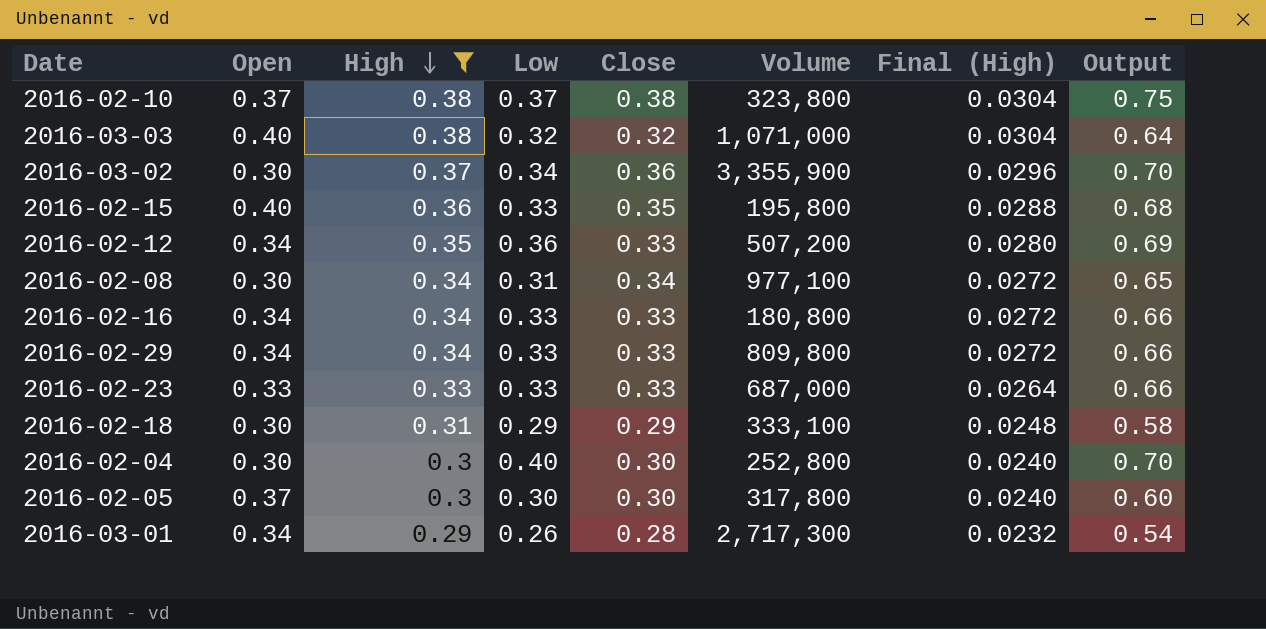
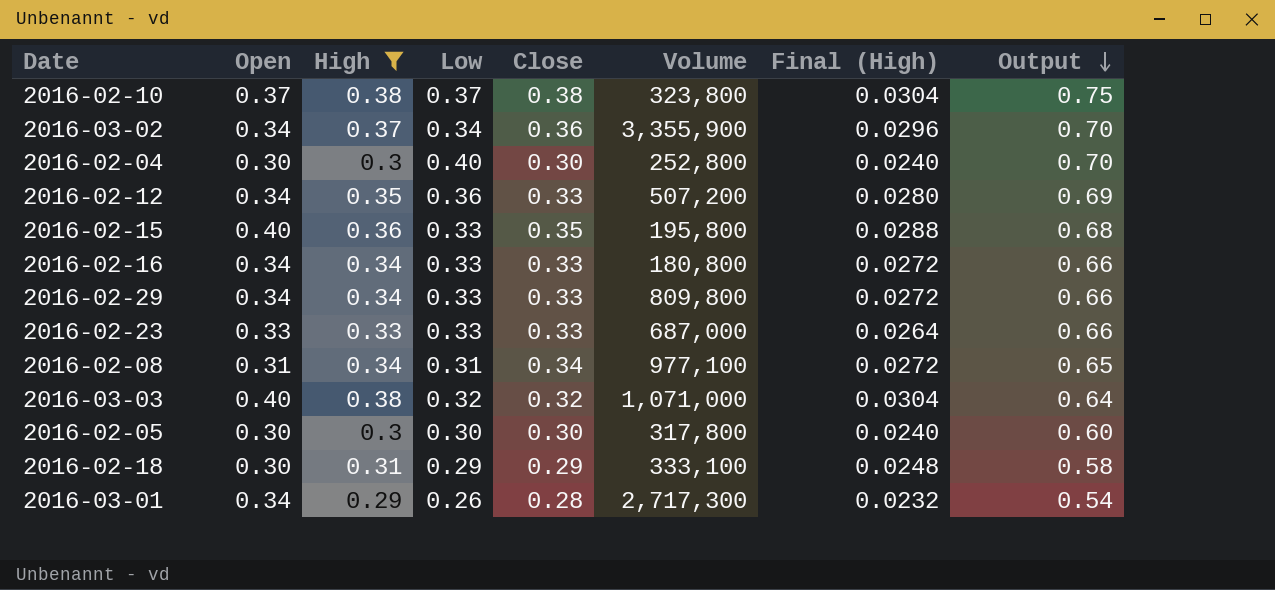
row order: High descending -> Output descending
2016-03-02 | Open: 0.30 -> 0.34
2016-02-08 | Open: 0.30 -> 0.31
2016-02-05 | Open: 0.37 -> 0.30

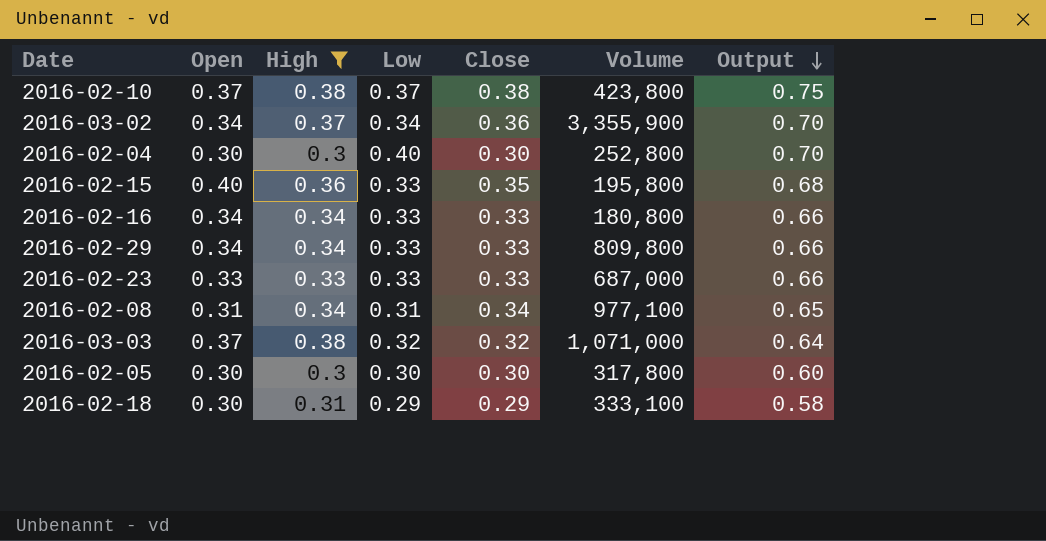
column Final (High) | formula: [High] * 0.08 -> none
row 2016-02-12: 0.34 | 0.35 | 0.36 | 0.33 | 507,200 | 0.0280 | 0.69 -> none
row 2016-03-01: 0.34 | 0.29 | 0.26 | 0.28 | 2,717,300 | 0.0232 | 0.54 -> none
2016-02-10 | Volume: 323,800 -> 423,800
2016-03-03 | Open: 0.40 -> 0.37

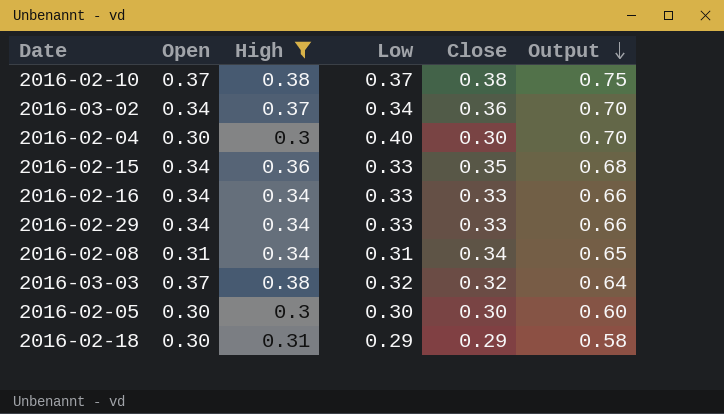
column Volume | position: 6 -> none
row 2016-02-23: 0.33 | 0.33 | 0.33 | 0.33 | 687,000 | 0.66 -> none
2016-02-15 | Open: 0.40 -> 0.34

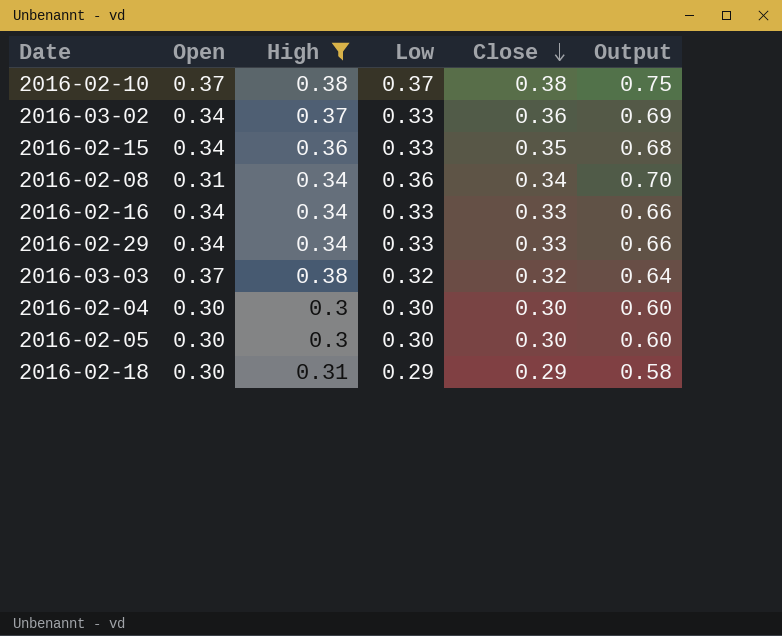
row order: Output descending -> Close descending
2016-03-02 | Low: 0.34 -> 0.33
2016-03-02 | Output: 0.70 -> 0.69
2016-02-08 | Low: 0.31 -> 0.36
2016-02-08 | Output: 0.65 -> 0.70
2016-02-04 | Low: 0.40 -> 0.30
2016-02-04 | Output: 0.70 -> 0.60

